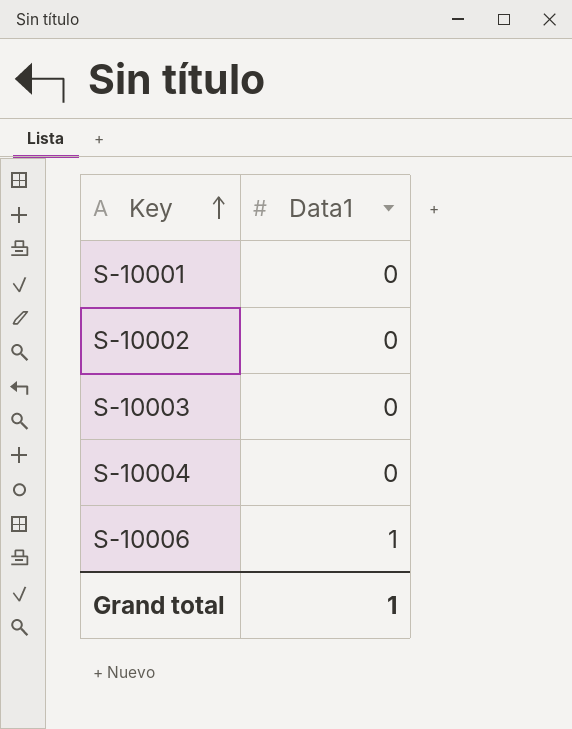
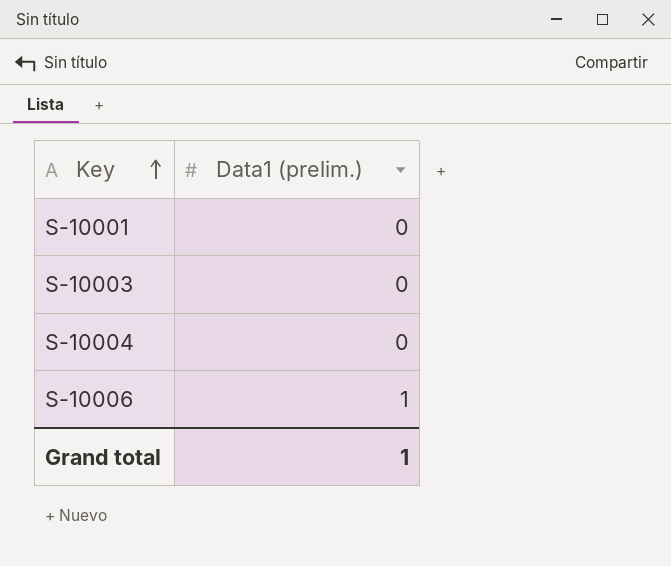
column name: Data1 -> Data1 (prelim.)
row S-10002: 0 -> none

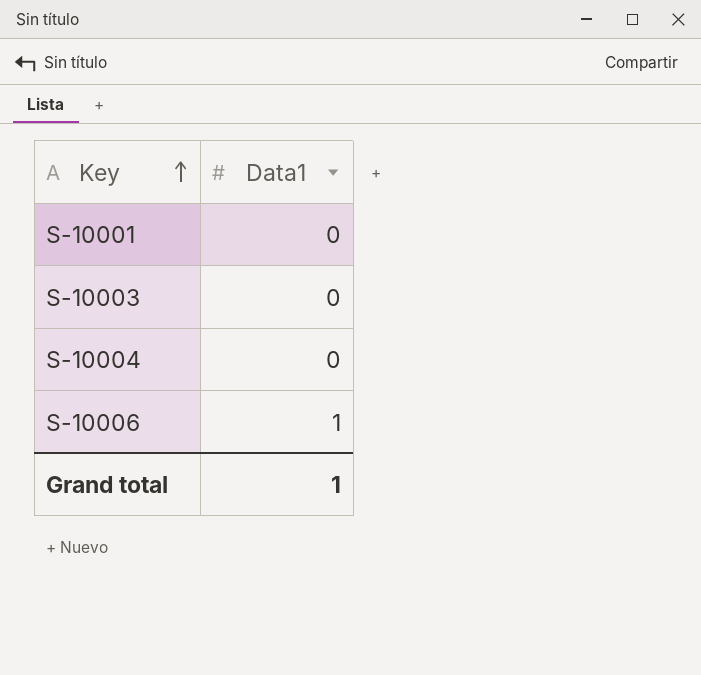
column name: Data1 (prelim.) -> Data1

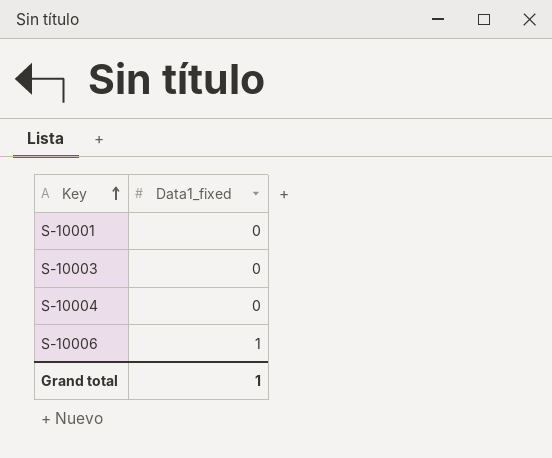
column name: Data1 -> Data1_fixed

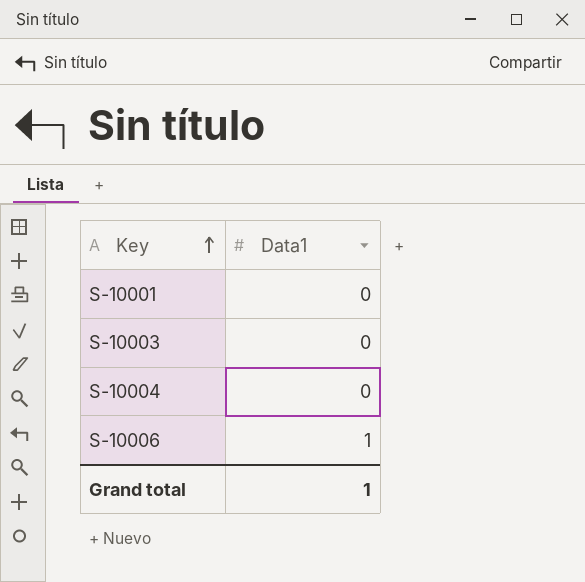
column name: Data1_fixed -> Data1

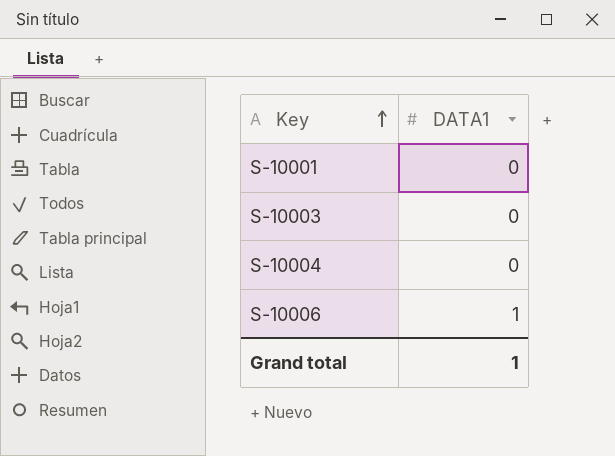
column name: Data1 -> DATA1

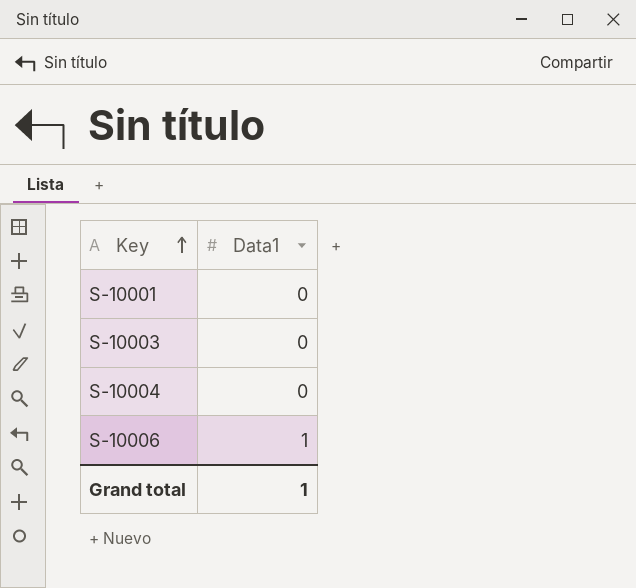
column name: DATA1 -> Data1

